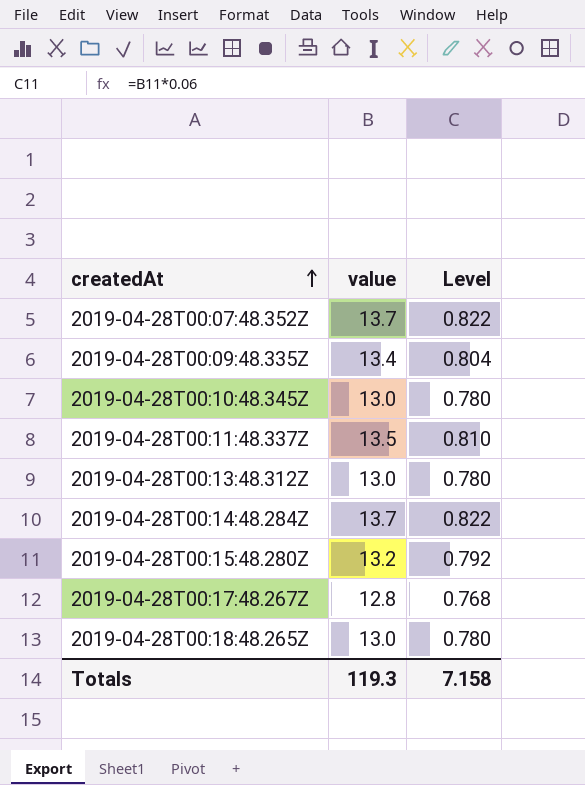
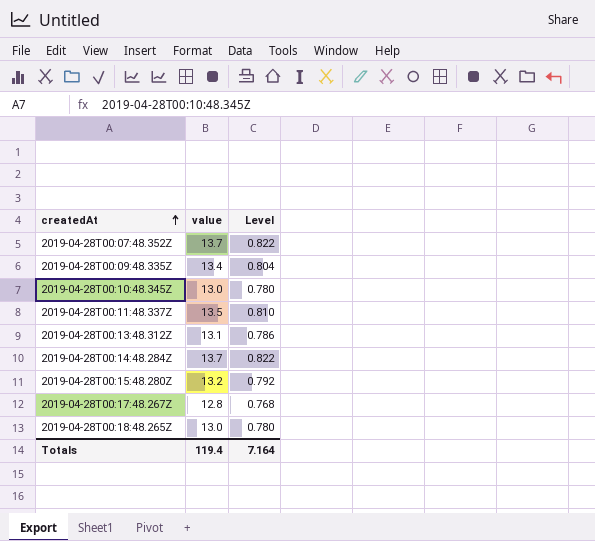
2019-04-28T00:13:48.312Z | value: 13.0 -> 13.1
2019-04-28T00:13:48.312Z | Level: 0.780 -> 0.786
Totals | value: 119.3 -> 119.4
Totals | Level: 7.158 -> 7.164

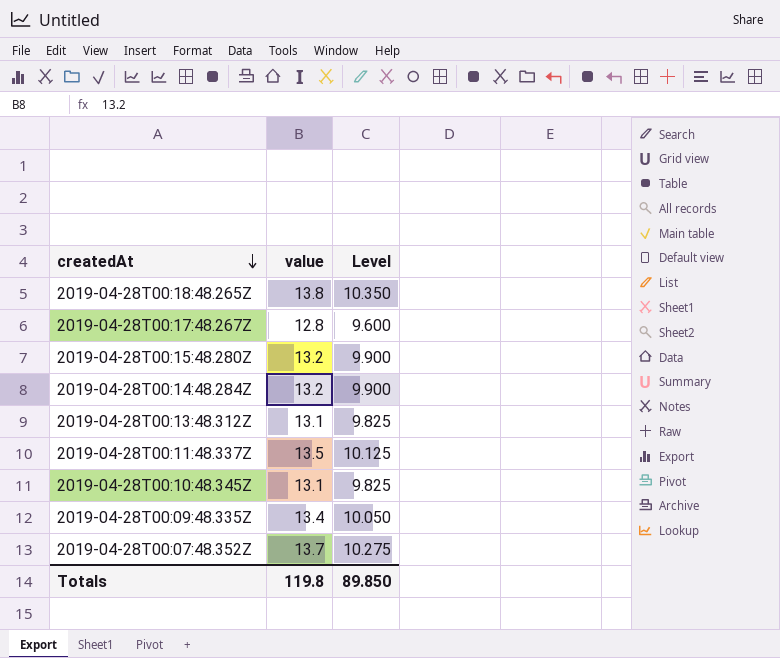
row order: createdAt ascending -> createdAt descending
column Level | formula: [value] * 0.06 -> [value] * 0.75
2019-04-28T00:18:48.265Z | value: 13.0 -> 13.8
2019-04-28T00:14:48.284Z | value: 13.7 -> 13.2
2019-04-28T00:10:48.345Z | value: 13.0 -> 13.1
Totals | value: 119.4 -> 119.8
Totals | Level: 7.164 -> 89.850

